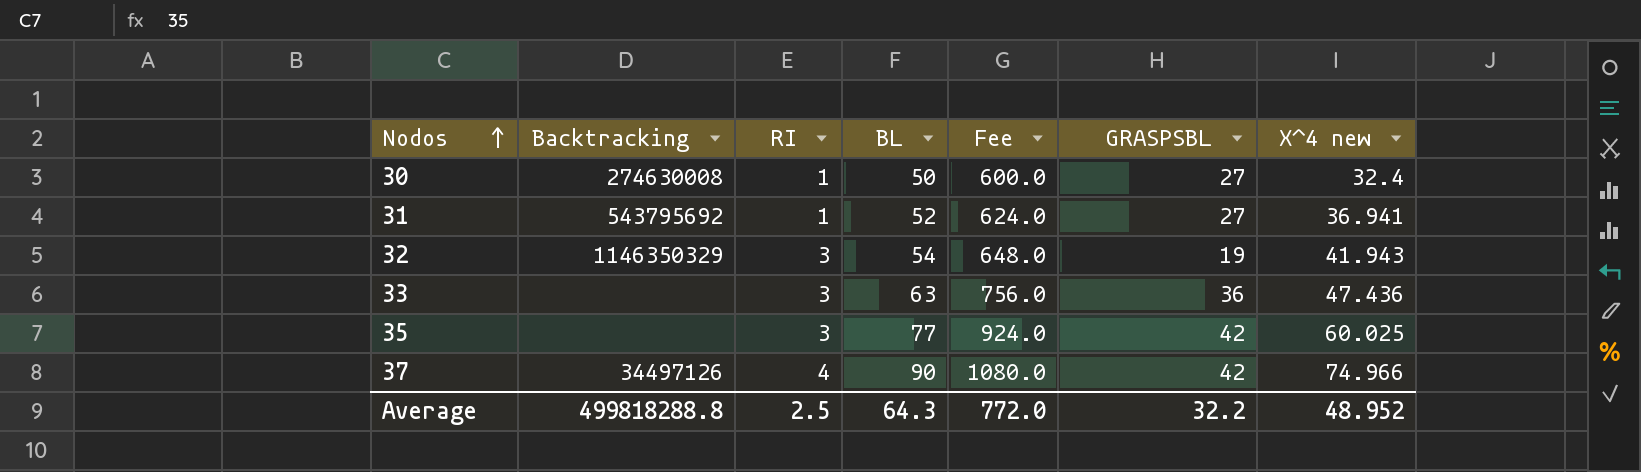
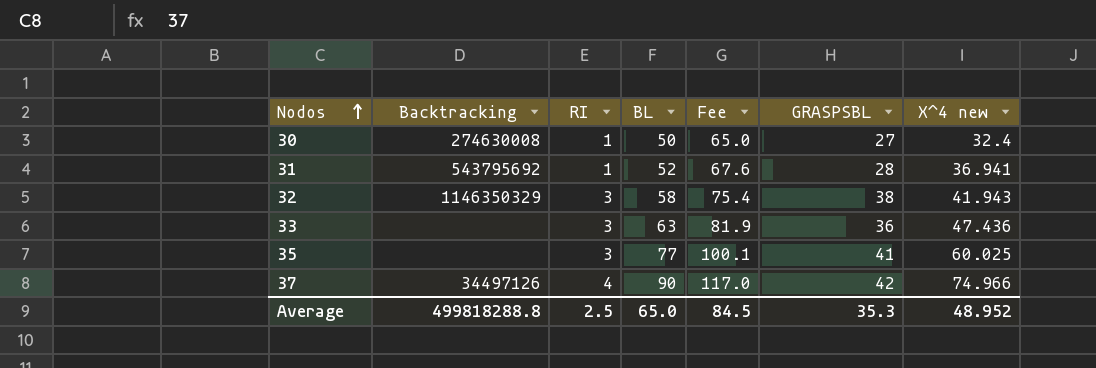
column Fee | formula: [BL] * 12 -> [BL] * 1.3
31 | GRASPSBL: 27 -> 28
32 | BL: 54 -> 58
32 | GRASPSBL: 19 -> 38
35 | GRASPSBL: 42 -> 41
Average | BL: 64.3 -> 65.0
Average | Fee: 772.0 -> 84.5
Average | GRASPSBL: 32.2 -> 35.3

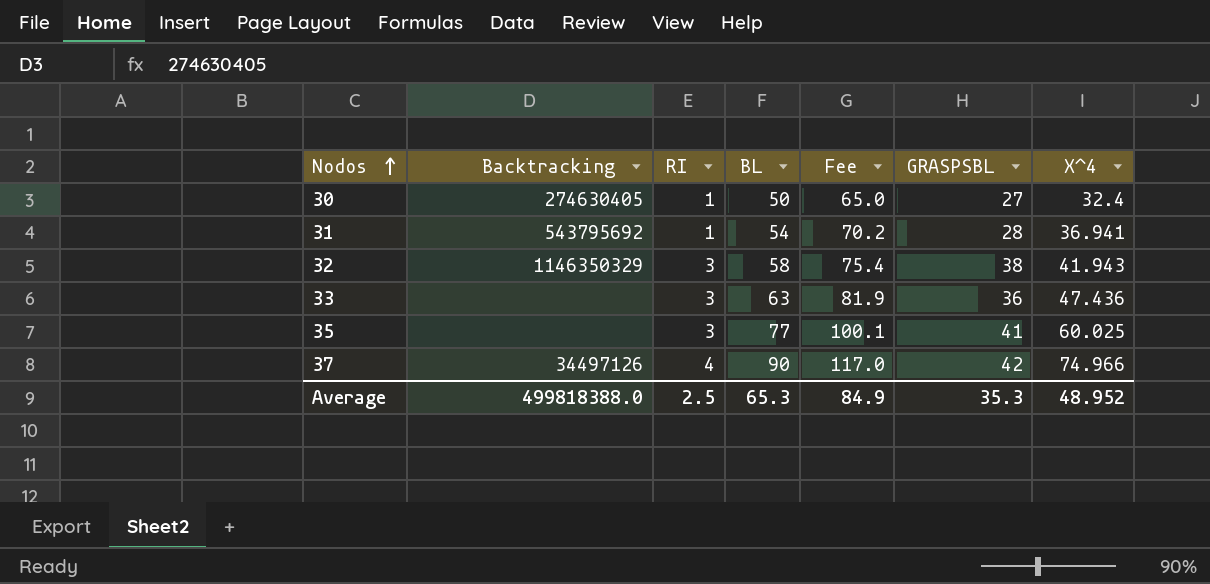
column name: X^4 new -> X^4
30 | Backtracking: 274630008 -> 274630405
31 | BL: 52 -> 54
31 | Fee: 67.6 -> 70.2
Average | Backtracking: 499818288.8 -> 499818388.0
Average | BL: 65.0 -> 65.3
Average | Fee: 84.5 -> 84.9

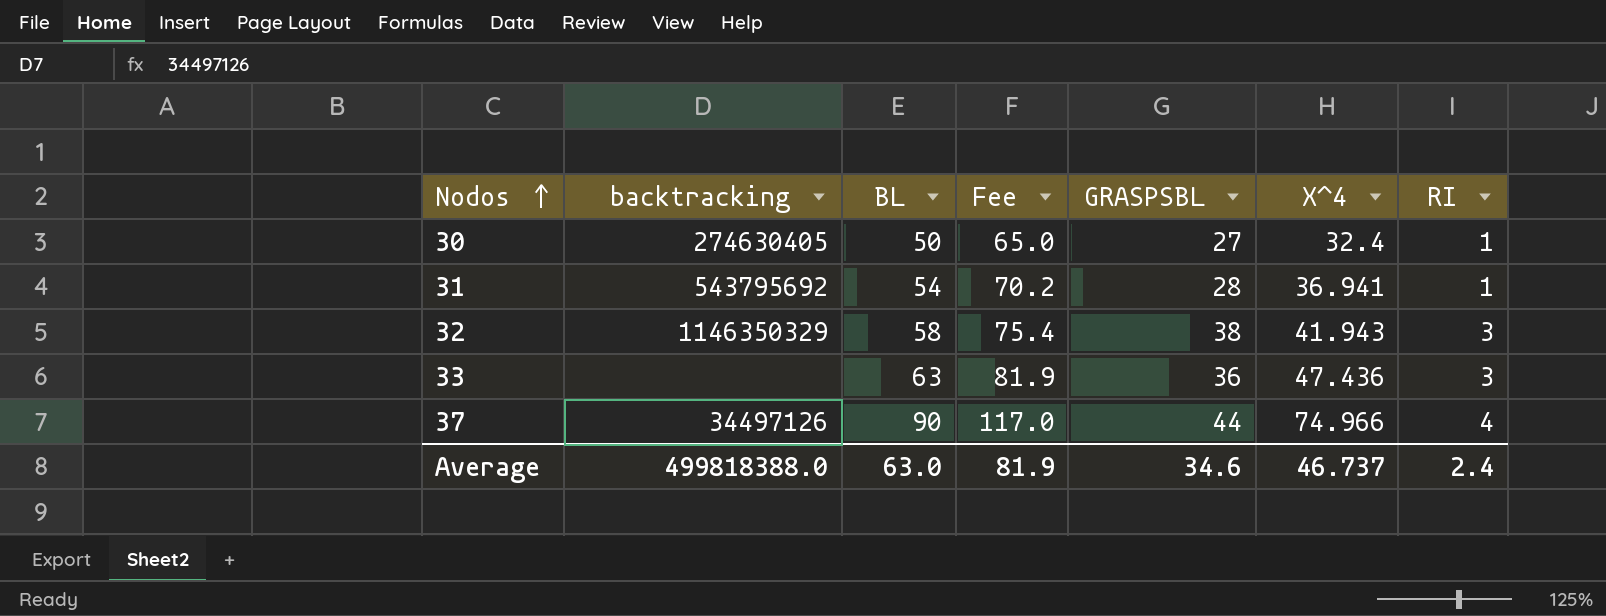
column name: Backtracking -> backtracking
column RI | position: 3 -> 7
row 35: none | 3 | 77 | 100.1 | 41 | 60.025 -> none
37 | GRASPSBL: 42 -> 44
Average | BL: 65.3 -> 63.0
Average | Fee: 84.9 -> 81.9
Average | GRASPSBL: 35.3 -> 34.6
Average | X^4: 48.952 -> 46.737
Average | RI: 2.5 -> 2.4

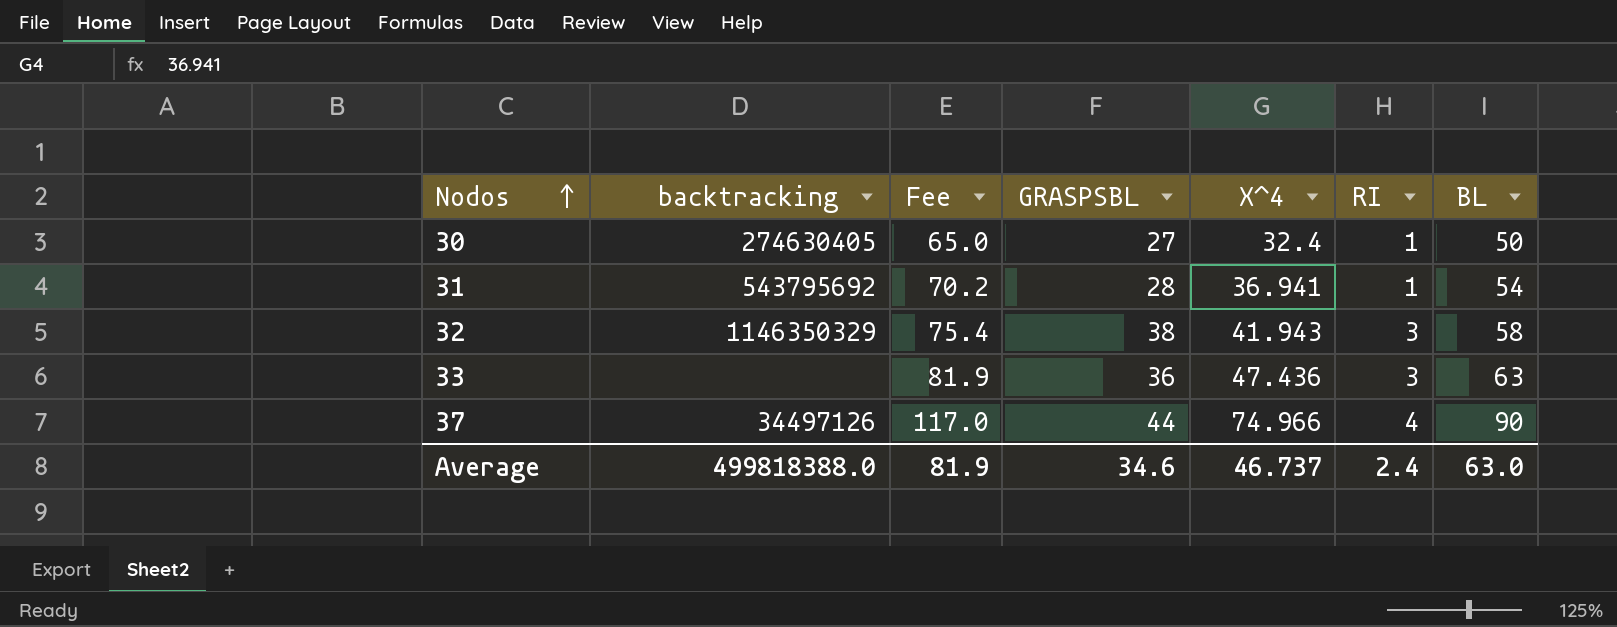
column BL | position: 3 -> 7

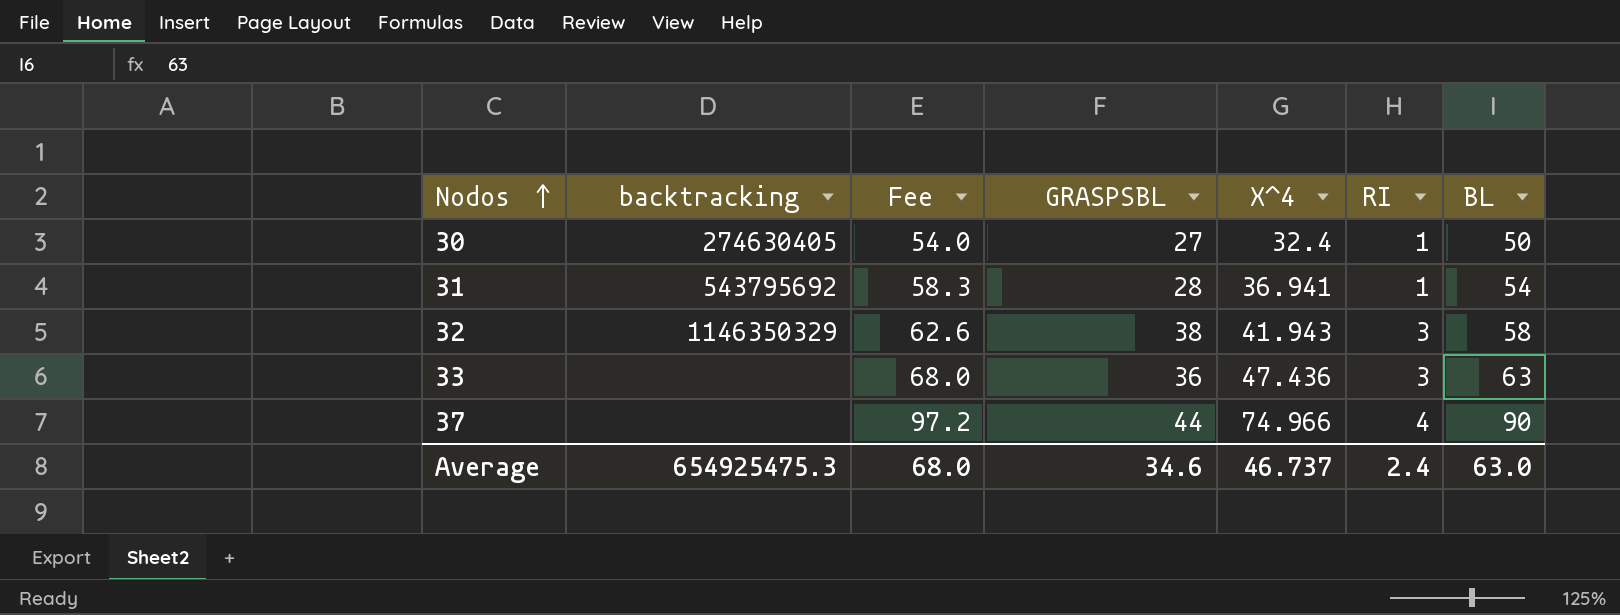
column Fee | formula: [BL] * 1.3 -> [BL] * 1.08
37 | backtracking: 34497126 -> none
Average | backtracking: 499818388.0 -> 654925475.3
Average | Fee: 81.9 -> 68.0

